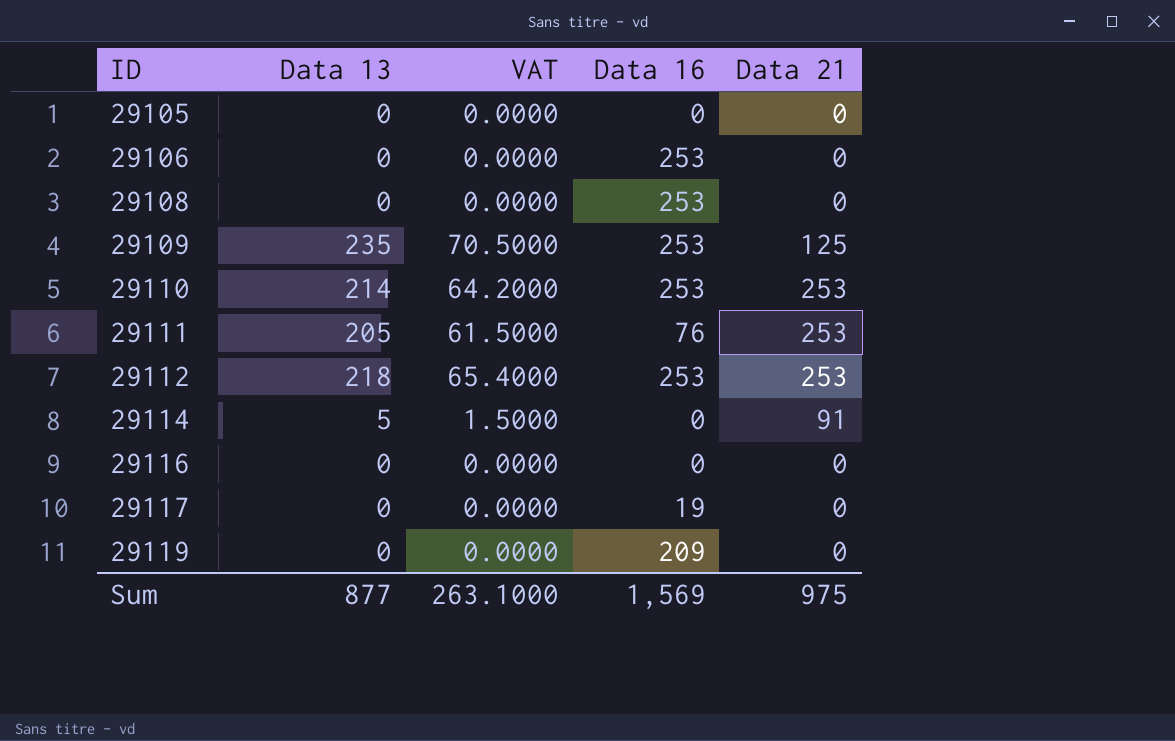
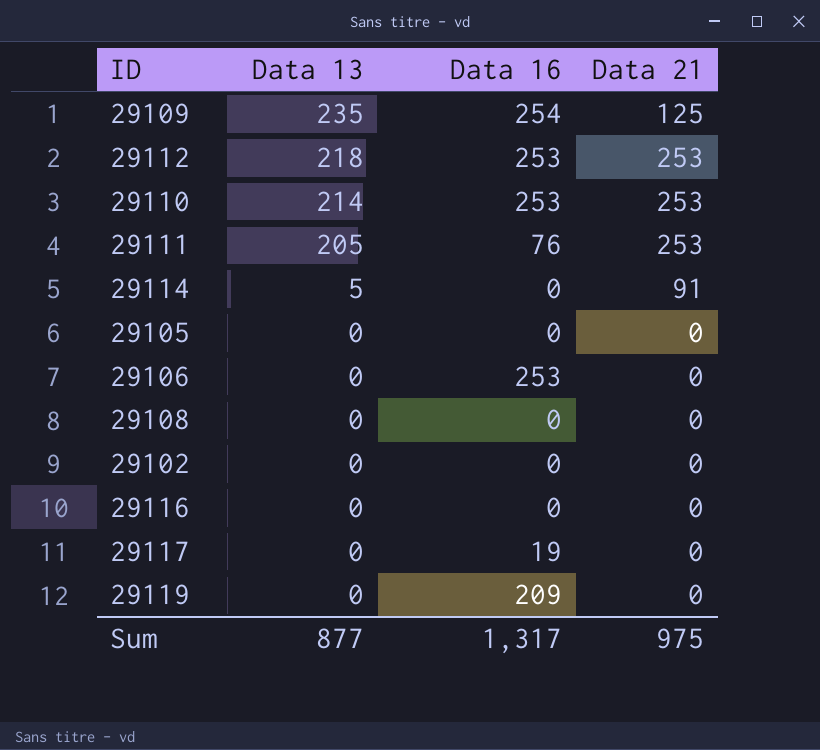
row order: ID ascending -> Data 13 descending
column VAT | formula: [Data 13] * 0.3 -> none
29109 | Data 16: 253 -> 254
29108 | Data 16: 253 -> 0
row 29102: none -> 0 | 0 | 0
Sum | Data 16: 1,569 -> 1,317

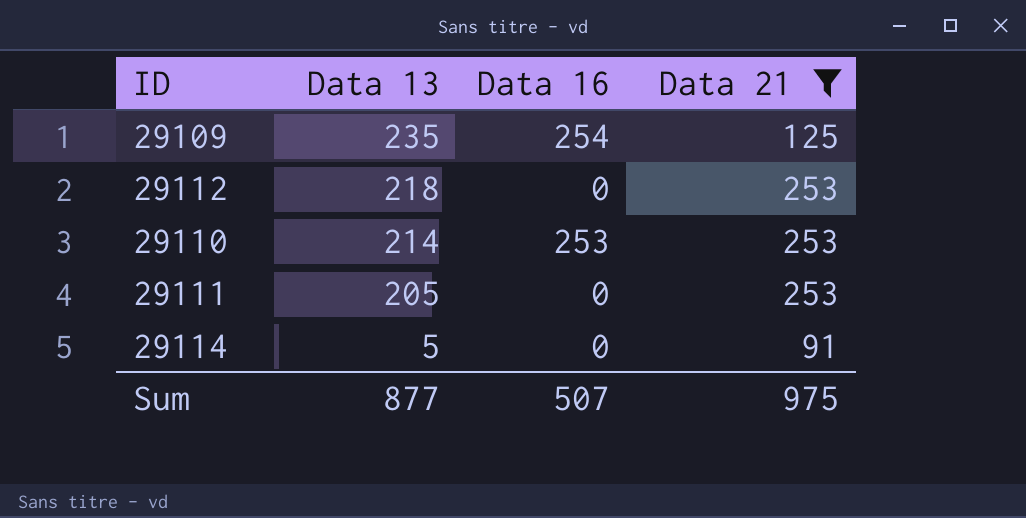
filter: none -> Data 21 != 0
29112 | Data 16: 253 -> 0
29111 | Data 16: 76 -> 0
Sum | Data 16: 1,317 -> 507

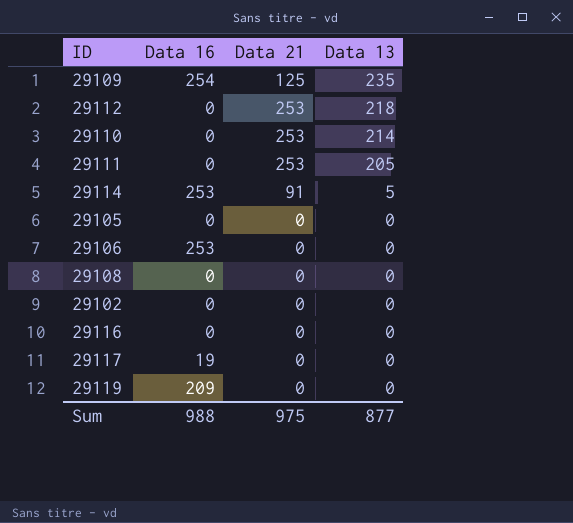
filter: Data 21 != 0 -> none
column Data 13 | position: 2 -> 4
29110 | Data 16: 253 -> 0
29114 | Data 16: 0 -> 253
Sum | Data 16: 507 -> 988

